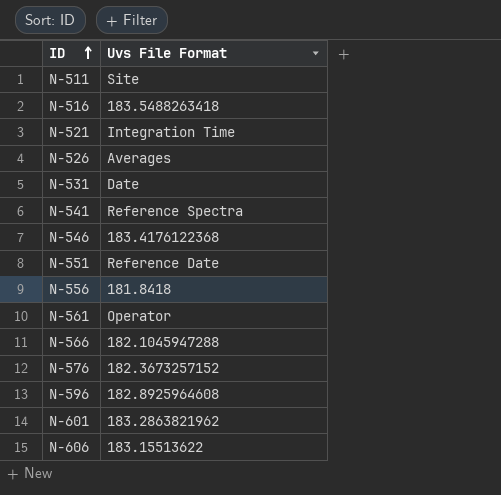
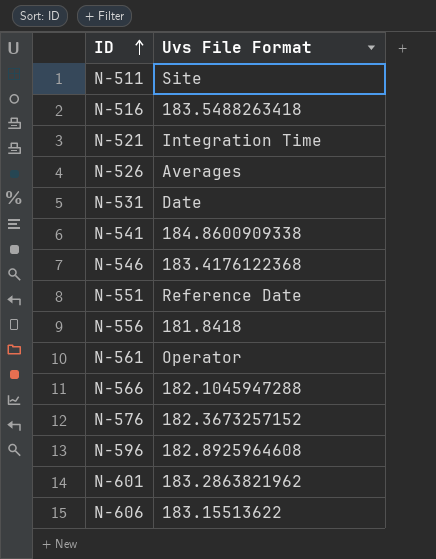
N-541 | Uvs File Format: Reference Spectra -> 184.8600909338

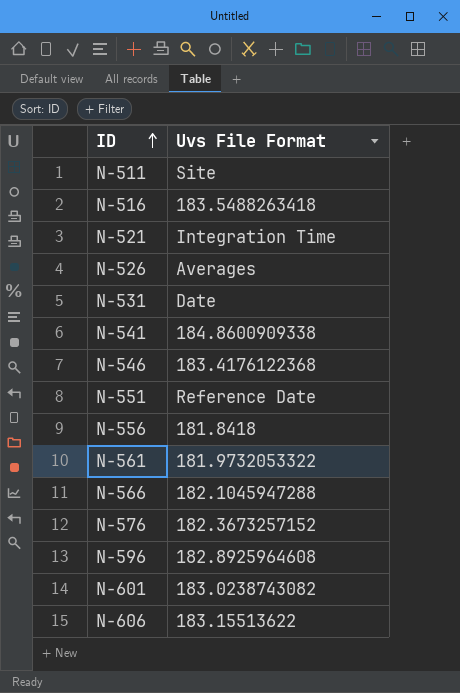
N-561 | Uvs File Format: Operator -> 181.9732053322
N-601 | Uvs File Format: 183.2863821962 -> 183.0238743082

